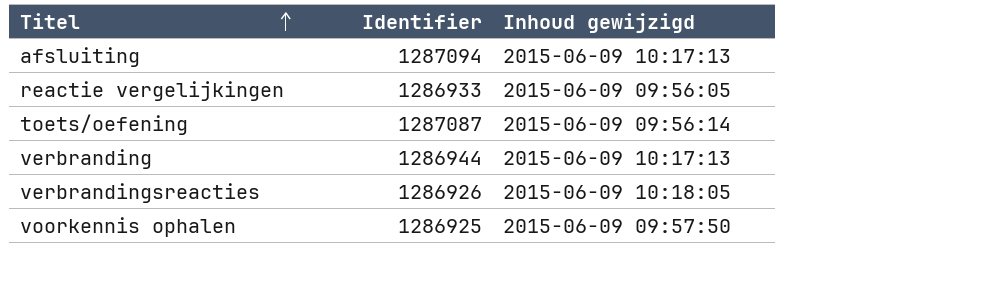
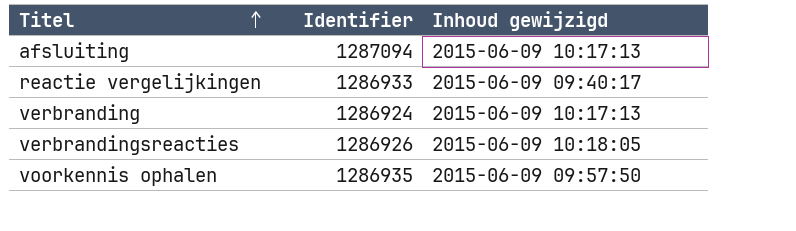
row toets/oefening: 1287087 | 2015-06-09 09:56:14 -> none
reactie vergelijkingen | Inhoud gewijzigd: 2015-06-09 09:56:05 -> 2015-06-09 09:40:17
verbranding | Identifier: 1286944 -> 1286924
voorkennis ophalen | Identifier: 1286925 -> 1286935

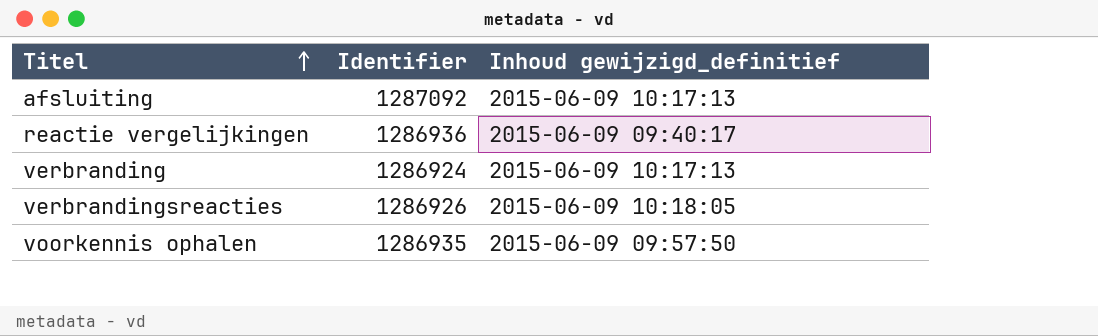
column name: Inhoud gewijzigd -> Inhoud gewijzigd_definitief
afsluiting | Identifier: 1287094 -> 1287092
reactie vergelijkingen | Identifier: 1286933 -> 1286936

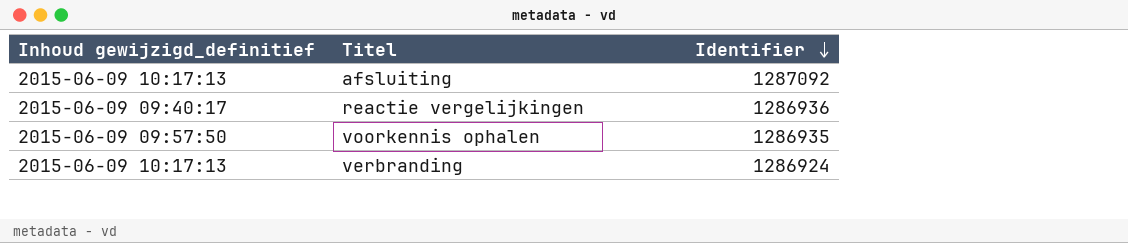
row order: Titel ascending -> Identifier descending
column Inhoud gewijzigd_definitief | position: 3 -> 1
row verbrandingsreacties: 1286926 | 2015-06-09 10:18:05 -> none

